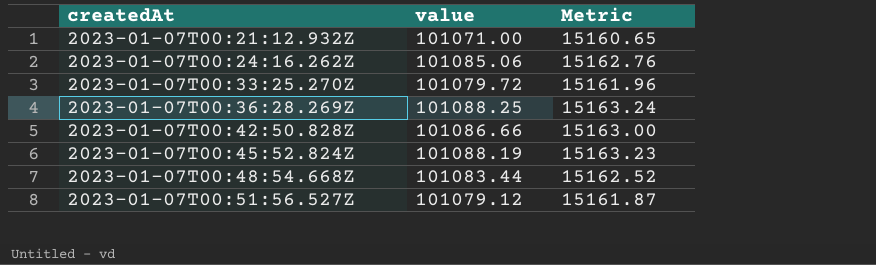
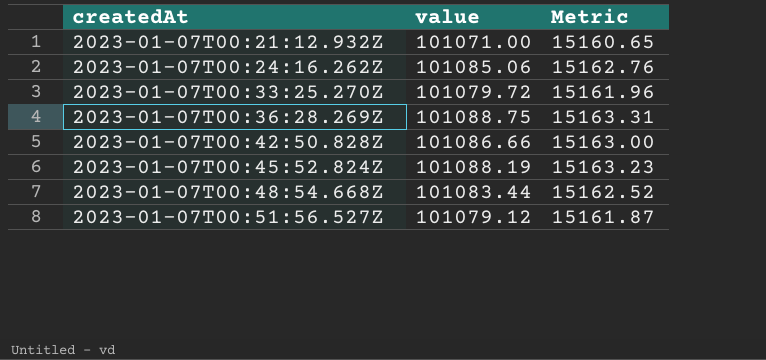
2023-01-07T00:36:28.269Z | value: 101088.25 -> 101088.75
2023-01-07T00:36:28.269Z | Metric: 15163.24 -> 15163.31

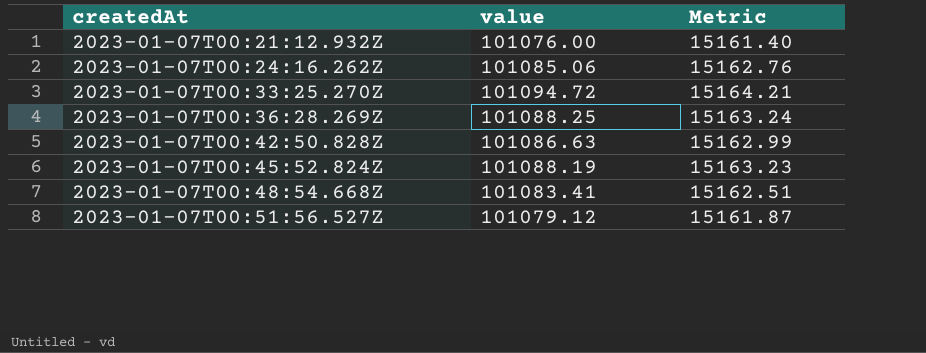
2023-01-07T00:21:12.932Z | value: 101071.00 -> 101076.00
2023-01-07T00:21:12.932Z | Metric: 15160.65 -> 15161.40
2023-01-07T00:33:25.270Z | value: 101079.72 -> 101094.72
2023-01-07T00:33:25.270Z | Metric: 15161.96 -> 15164.21
2023-01-07T00:36:28.269Z | value: 101088.75 -> 101088.25
2023-01-07T00:36:28.269Z | Metric: 15163.31 -> 15163.24
2023-01-07T00:42:50.828Z | value: 101086.66 -> 101086.63
2023-01-07T00:42:50.828Z | Metric: 15163.00 -> 15162.99
2023-01-07T00:48:54.668Z | value: 101083.44 -> 101083.41
2023-01-07T00:48:54.668Z | Metric: 15162.52 -> 15162.51

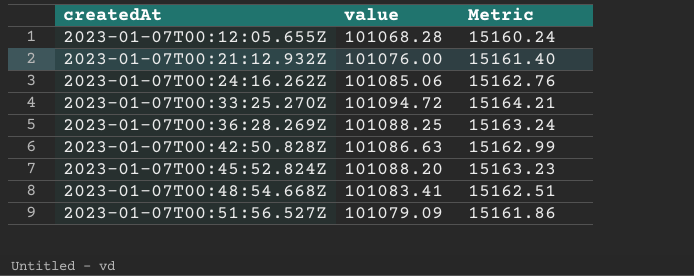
row 2023-01-07T00:12:05.655Z: none -> 101068.28 | 15160.24
2023-01-07T00:45:52.824Z | value: 101088.19 -> 101088.20
2023-01-07T00:51:56.527Z | value: 101079.12 -> 101079.09
2023-01-07T00:51:56.527Z | Metric: 15161.87 -> 15161.86

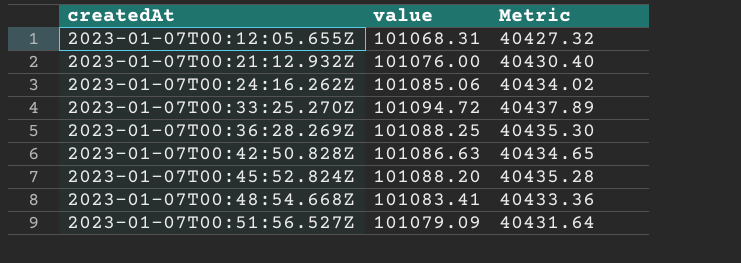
column Metric | formula: [value] * 0.15 -> [value] * 0.4
2023-01-07T00:12:05.655Z | value: 101068.28 -> 101068.31

